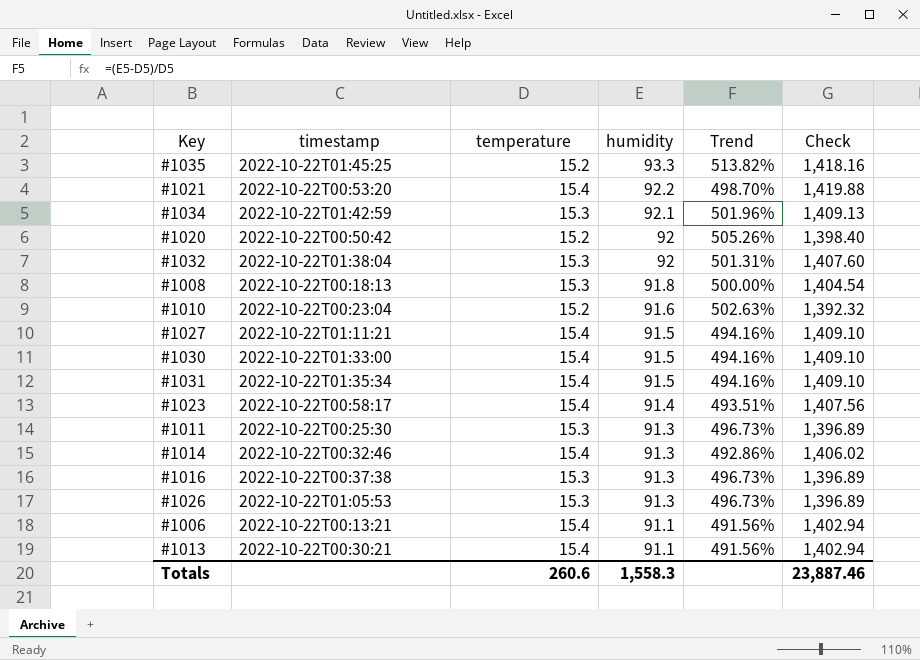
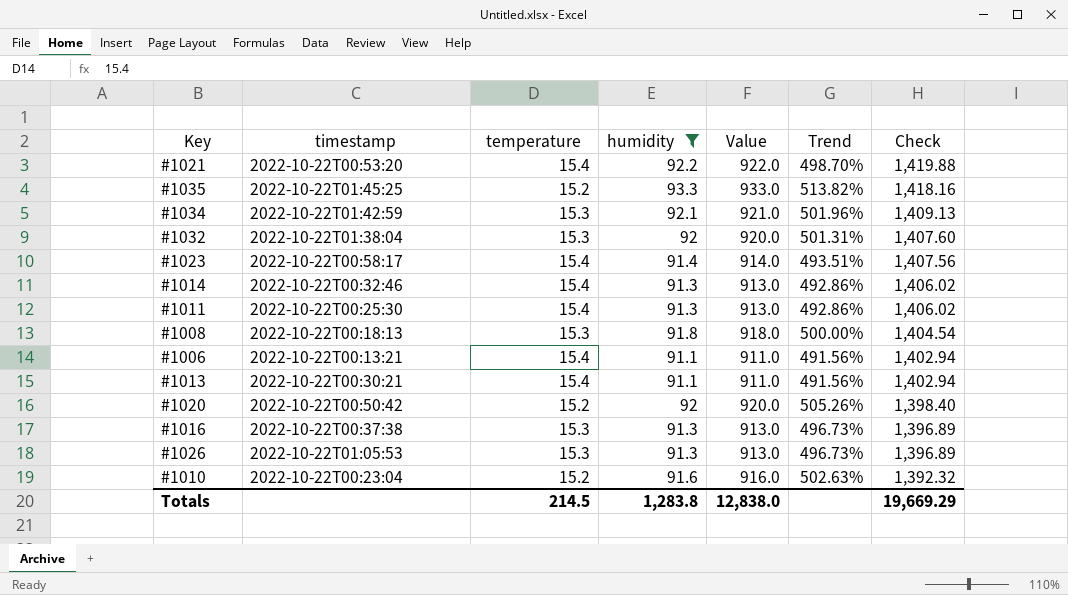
filter: none -> humidity != 91.5
row order: humidity descending -> Check descending
column Value | formula: none -> [humidity] * 10
#1011 | temperature: 15.3 -> 15.4
#1011 | Trend: 496.73% -> 492.86%
#1011 | Check: 1,396.89 -> 1,406.02
Totals | temperature: 260.6 -> 214.5
Totals | humidity: 1,558.3 -> 1,283.8
Totals | Check: 23,887.46 -> 19,669.29

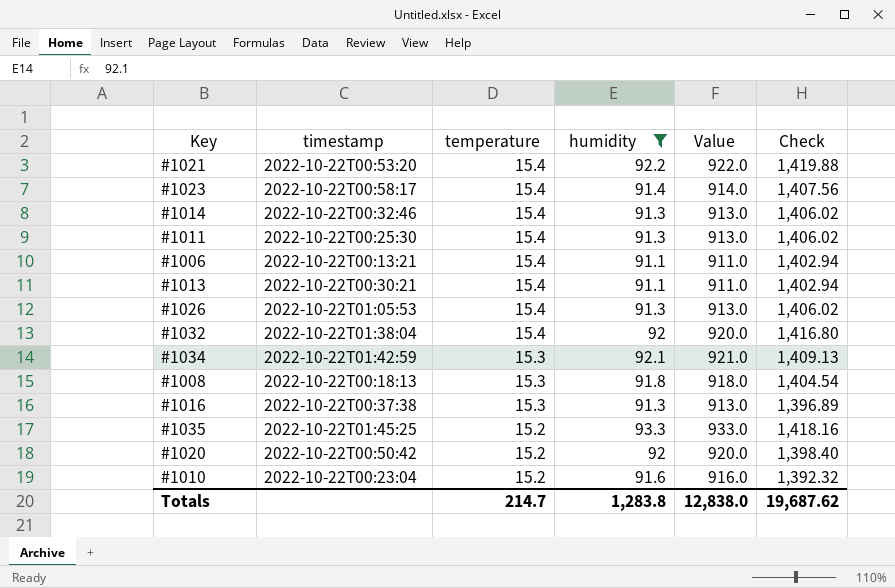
row order: Check descending -> temperature descending
column Trend | formula: ([humidity] - [temperature]) / [temperature] -> none
#1026 | temperature: 15.3 -> 15.4
#1026 | Check: 1,396.89 -> 1,406.02
#1032 | temperature: 15.3 -> 15.4
#1032 | Check: 1,407.60 -> 1,416.80
Totals | temperature: 214.5 -> 214.7
Totals | Check: 19,669.29 -> 19,687.62

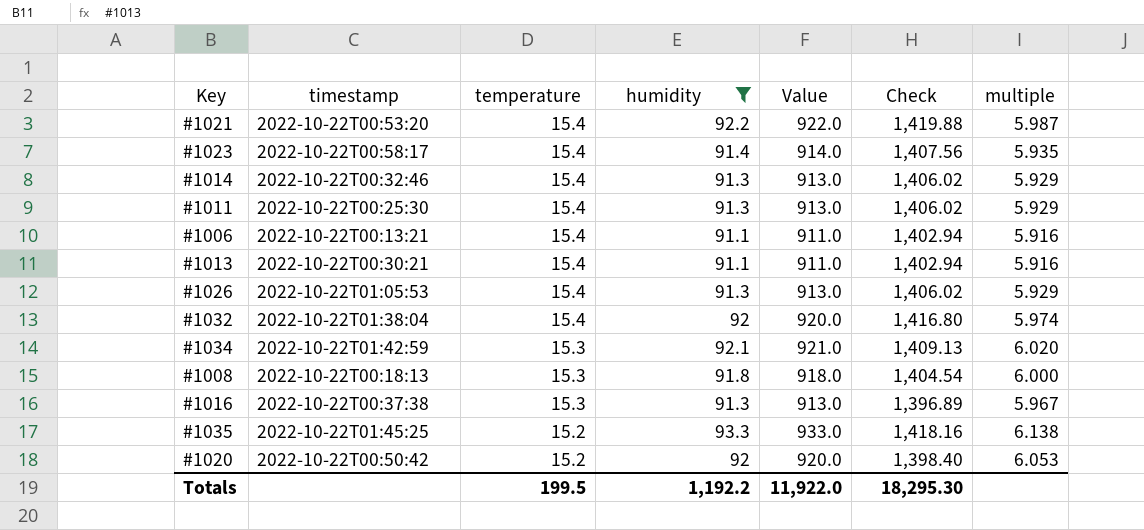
column multiple | formula: none -> [humidity] / [temperature]
row #1010: 2022-10-22T00:23:04 | 15.2 | 91.6 | 916.0 | 1,392.32 -> none
Totals | temperature: 214.7 -> 199.5
Totals | humidity: 1,283.8 -> 1,192.2
Totals | Value: 12,838.0 -> 11,922.0
Totals | Check: 19,687.62 -> 18,295.30

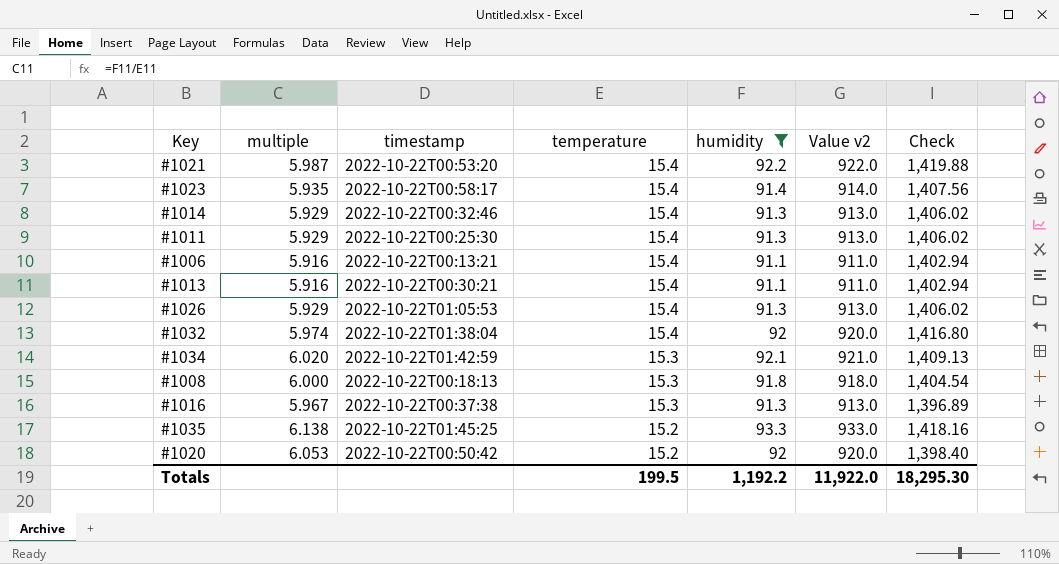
column multiple | position: 7 -> 2
column name: Value -> Value v2

